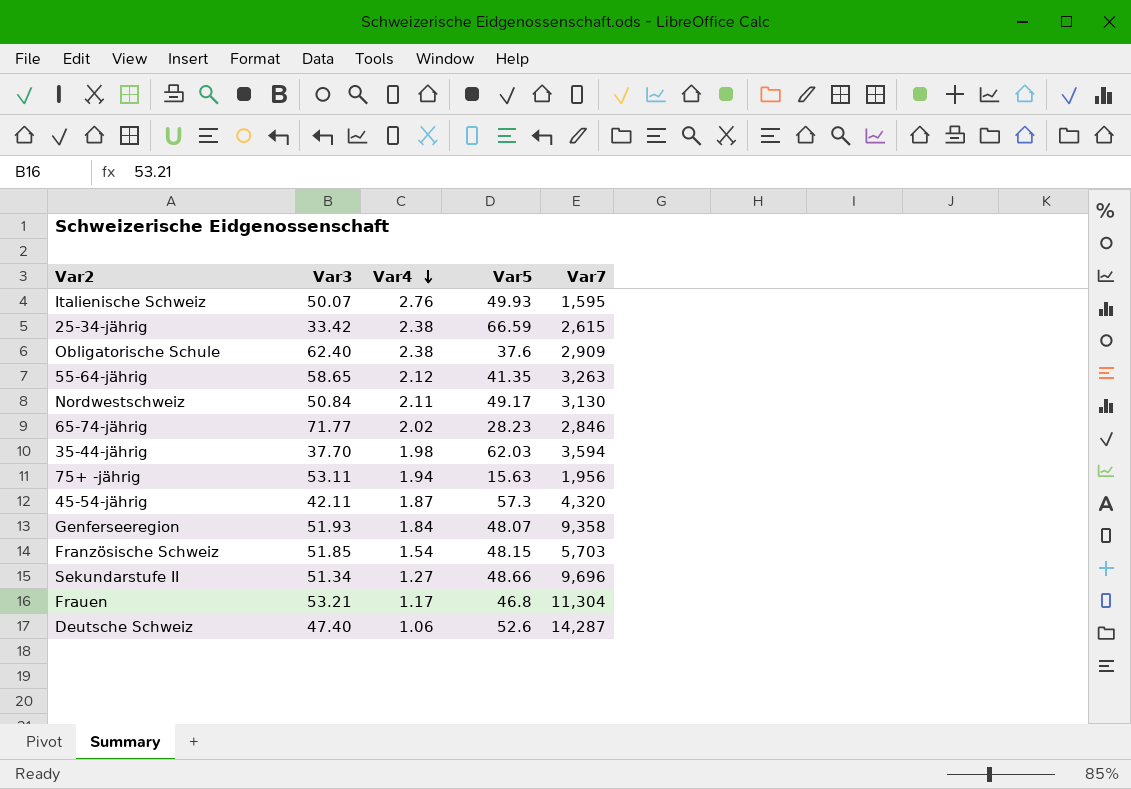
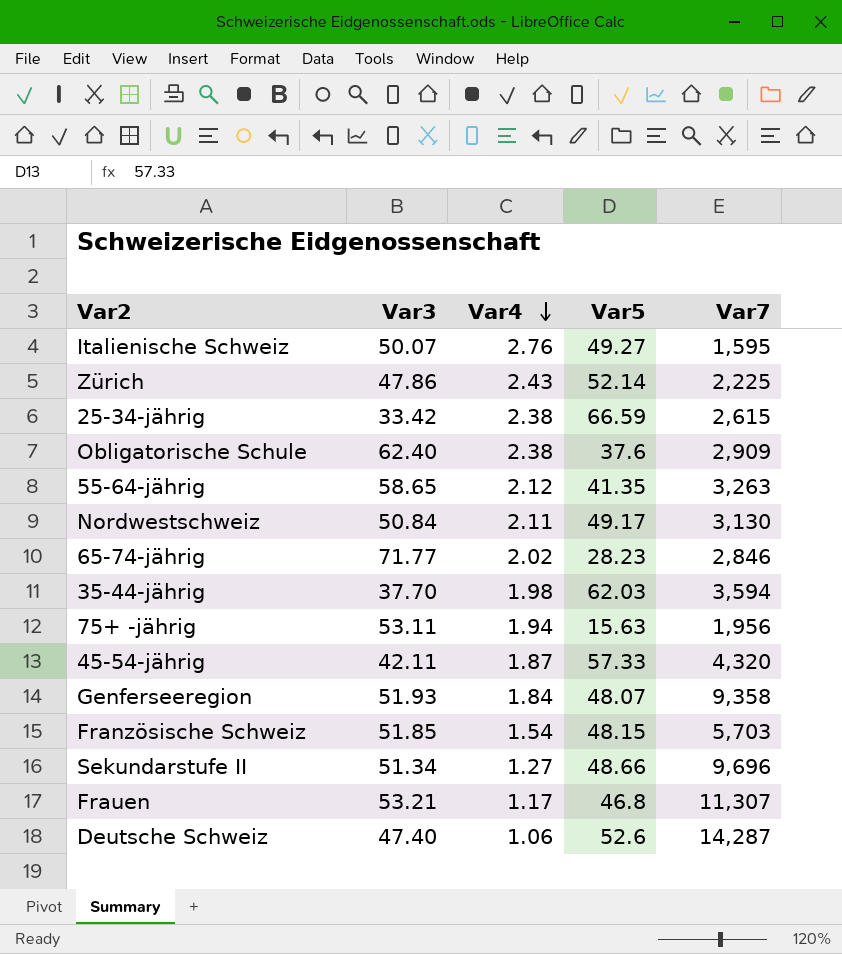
Italienische Schweiz | Var5: 49.93 -> 49.27
row Zürich: none -> 47.86 | 2.43 | 52.14 | 2,225
45-54-jährig | Var5: 57.3 -> 57.33
Frauen | Var7: 11,304 -> 11,307

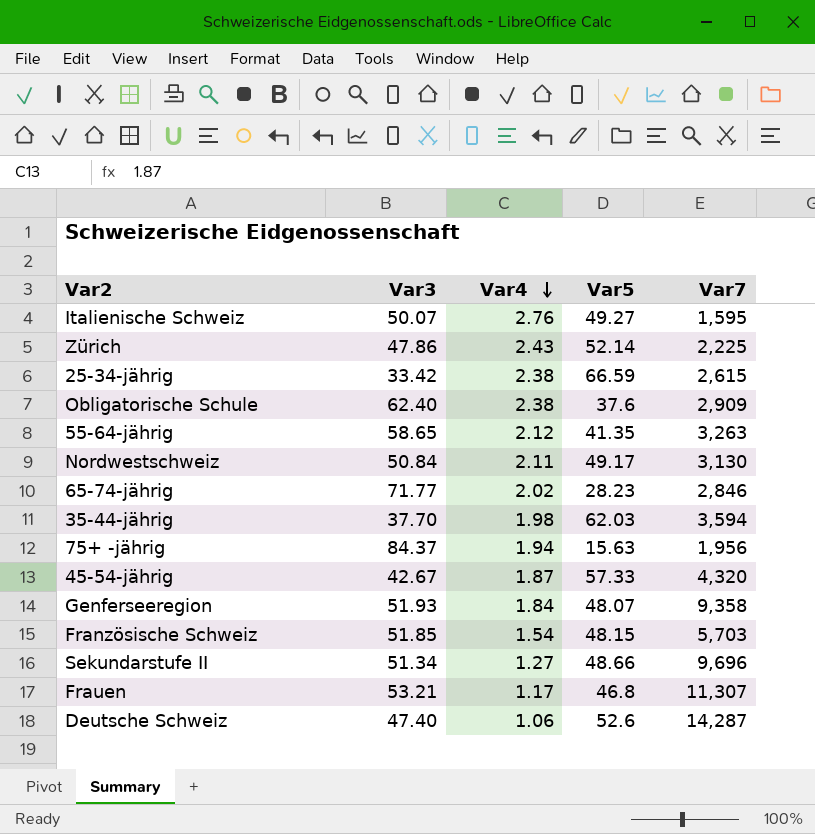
75+ -jährig | Var3: 53.11 -> 84.37
45-54-jährig | Var3: 42.11 -> 42.67

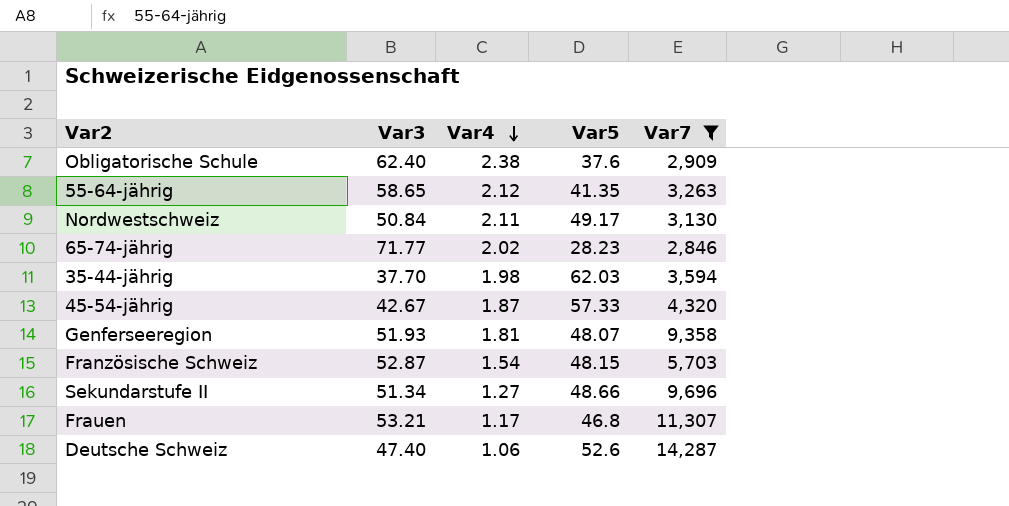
filter: none -> Var7 >= 2,846
Genferseeregion | Var4: 1.84 -> 1.81
Französische Schweiz | Var3: 51.85 -> 52.87

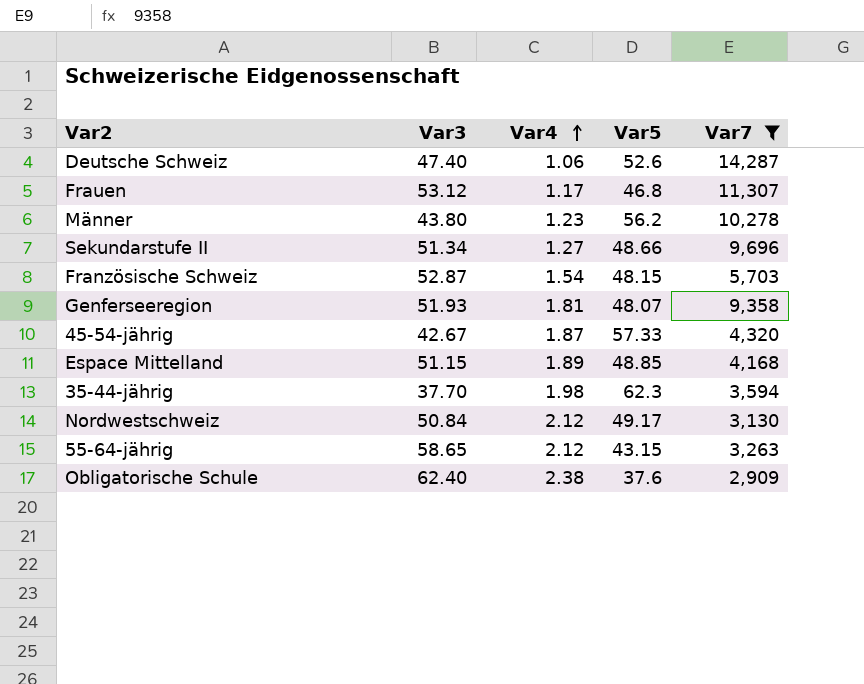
row order: Var4 descending -> Var4 ascending
row 65-74-jährig: 71.77 | 2.02 | 28.23 | 2,846 -> none
Frauen | Var3: 53.21 -> 53.12
row Männer: none -> 43.80 | 1.23 | 56.2 | 10,278
row Espace Mittelland: none -> 51.15 | 1.89 | 48.85 | 4,168
35-44-jährig | Var5: 62.03 -> 62.3
Nordwestschweiz | Var4: 2.11 -> 2.12
55-64-jährig | Var5: 41.35 -> 43.15

